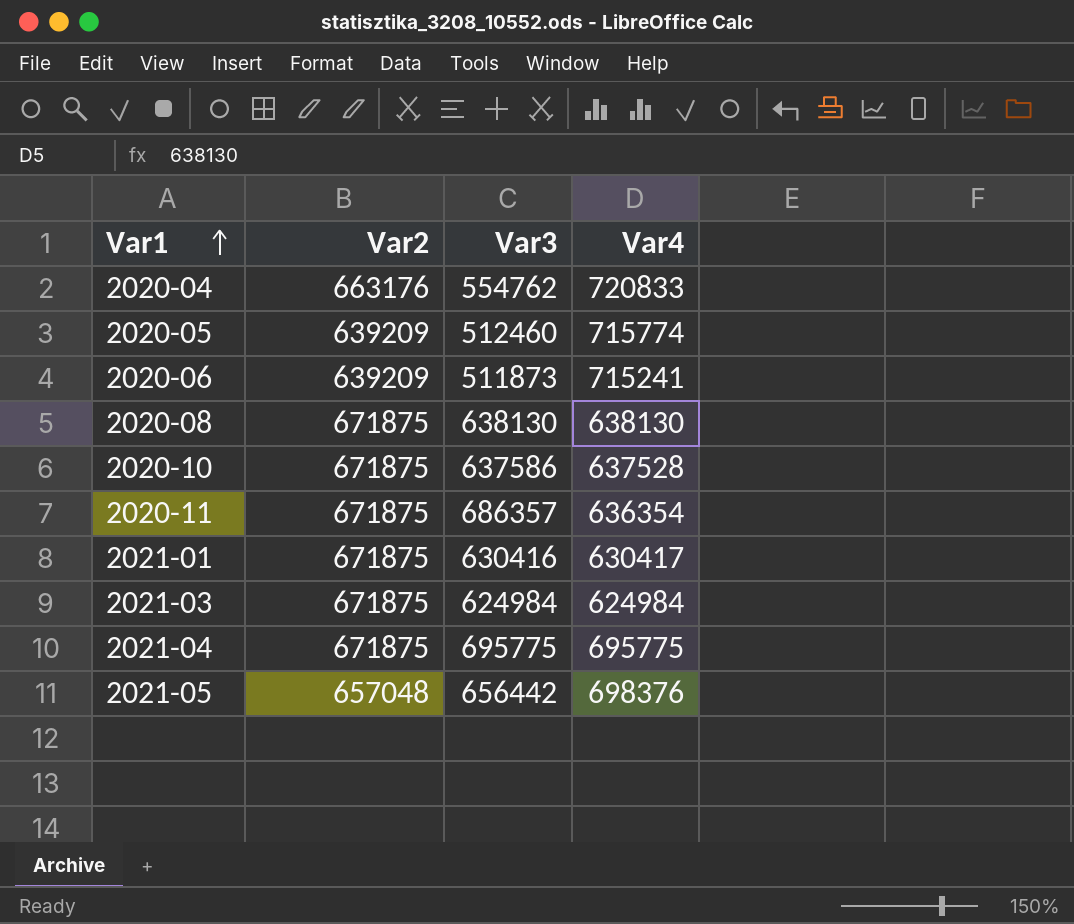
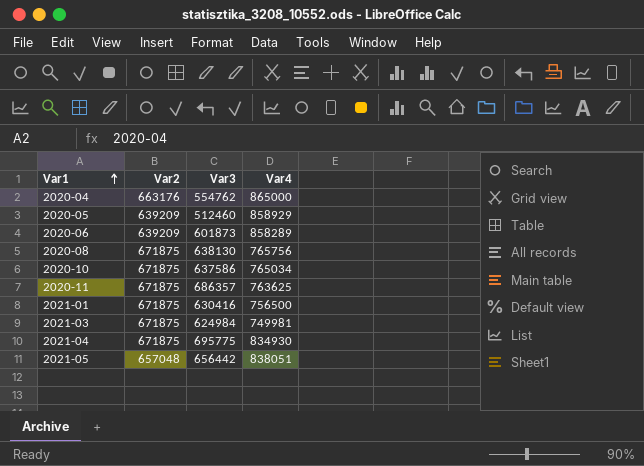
2020-04 | Var4: 720833 -> 865000
2020-05 | Var4: 715774 -> 858929
2020-06 | Var3: 511873 -> 601873
2020-06 | Var4: 715241 -> 858289
2020-08 | Var4: 638130 -> 765756
2020-10 | Var4: 637528 -> 765034
2020-11 | Var4: 636354 -> 763625
2021-01 | Var4: 630417 -> 756500
2021-03 | Var4: 624984 -> 749981
2021-04 | Var4: 695775 -> 834930
2021-05 | Var4: 698376 -> 838051

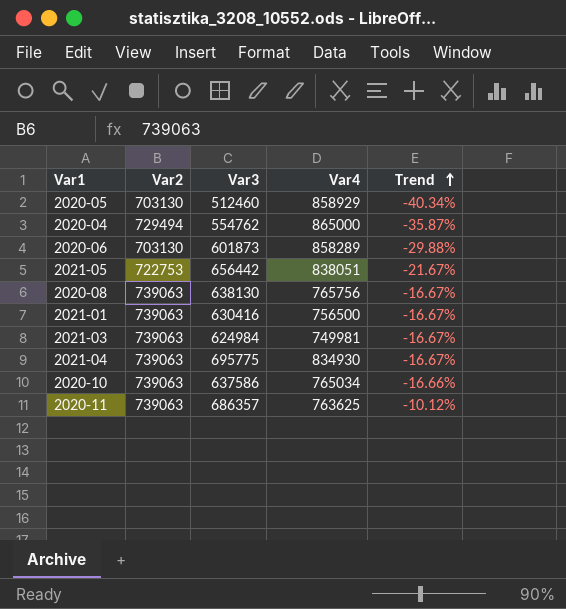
row order: Var1 ascending -> Trend ascending
column Trend | formula: none -> ([Var3] - [Var4]) / [Var4]
2020-05 | Var2: 639209 -> 703130
2020-04 | Var2: 663176 -> 729494
2020-06 | Var2: 639209 -> 703130
2021-05 | Var2: 657048 -> 722753
2020-08 | Var2: 671875 -> 739063
2021-01 | Var2: 671875 -> 739063
2021-03 | Var2: 671875 -> 739063
2021-04 | Var2: 671875 -> 739063
2020-10 | Var2: 671875 -> 739063
2020-11 | Var2: 671875 -> 739063

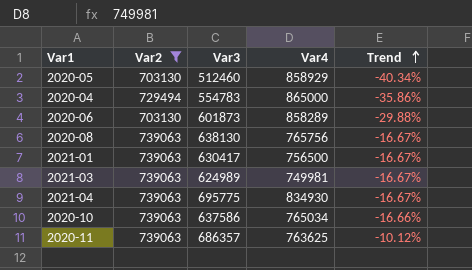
filter: none -> Var2 != 722753
2020-04 | Var3: 554762 -> 554783
2020-04 | Trend: -35.87% -> -35.86%
2021-01 | Var3: 630416 -> 630417
2021-03 | Var3: 624984 -> 624989

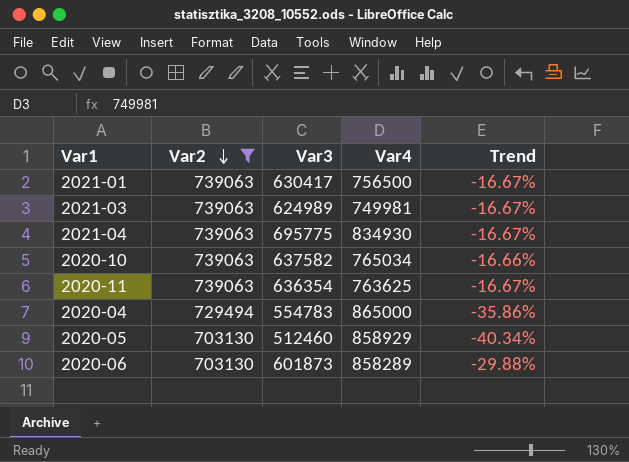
row order: Trend ascending -> Var2 descending
row 2020-08: 739063 | 638130 | 765756 | -16.67% -> none
2020-10 | Var3: 637586 -> 637582
2020-11 | Var3: 686357 -> 636354
2020-11 | Trend: -10.12% -> -16.67%

